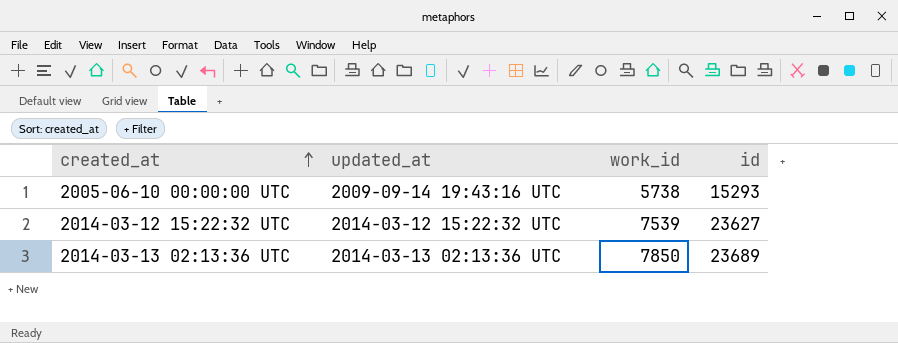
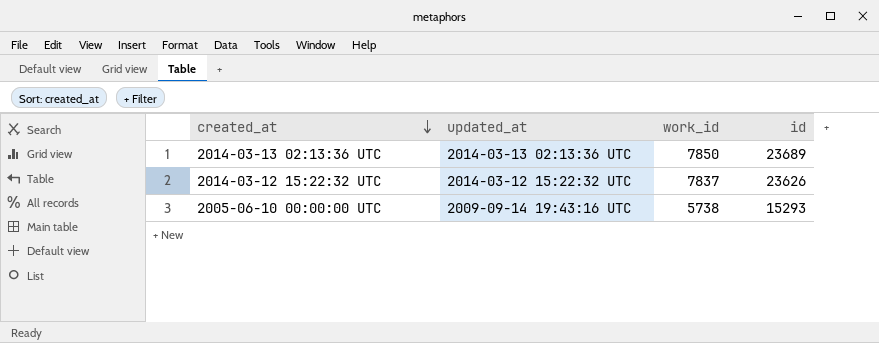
row order: created_at ascending -> created_at descending
2014-03-12 15:22:32 UTC | work_id: 7539 -> 7837
2014-03-12 15:22:32 UTC | id: 23627 -> 23626

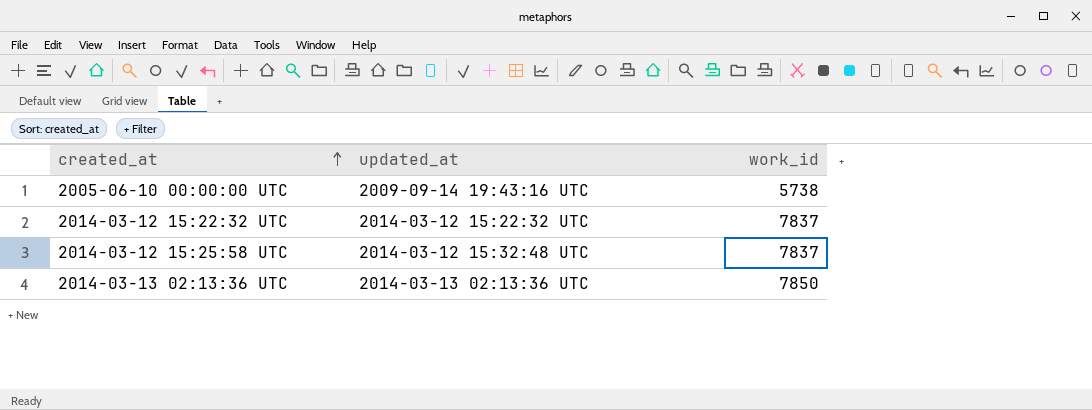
row order: created_at descending -> created_at ascending
column id | position: 4 -> none
row 2014-03-12 15:25:58 UTC: none -> 2014-03-12 15:32:48 UTC | 7837

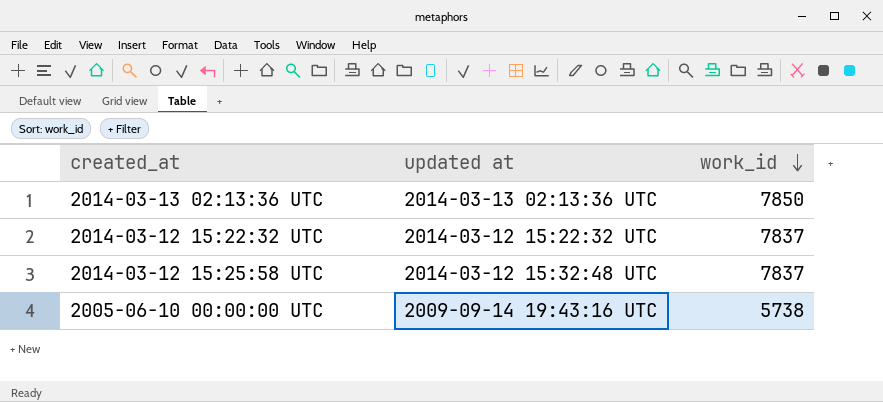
row order: created_at ascending -> work_id descending
column name: updated_at -> updated at

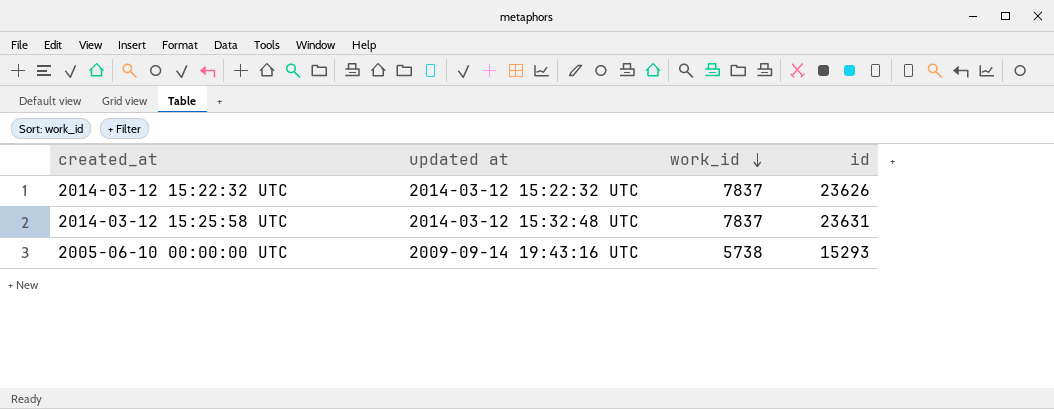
column id | position: none -> 4
row 2014-03-13 02:13:36 UTC: 2014-03-13 02:13:36 UTC | 7850 -> none

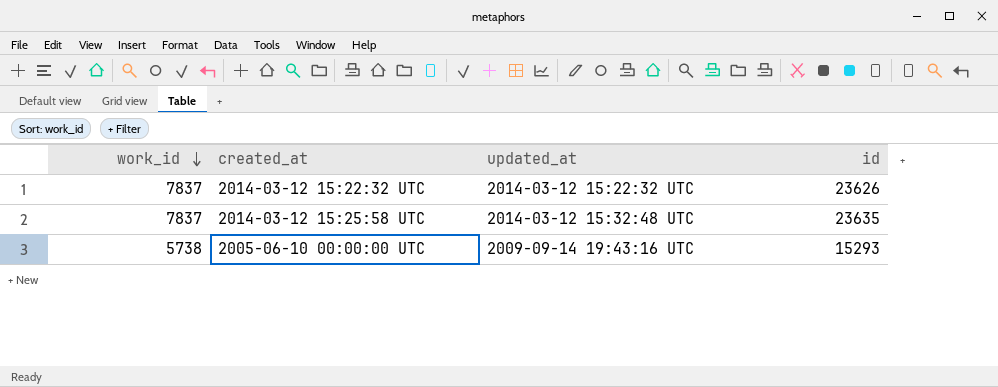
column work_id | position: 3 -> 1
column name: updated at -> updated_at
2014-03-12 15:25:58 UTC | id: 23631 -> 23635

